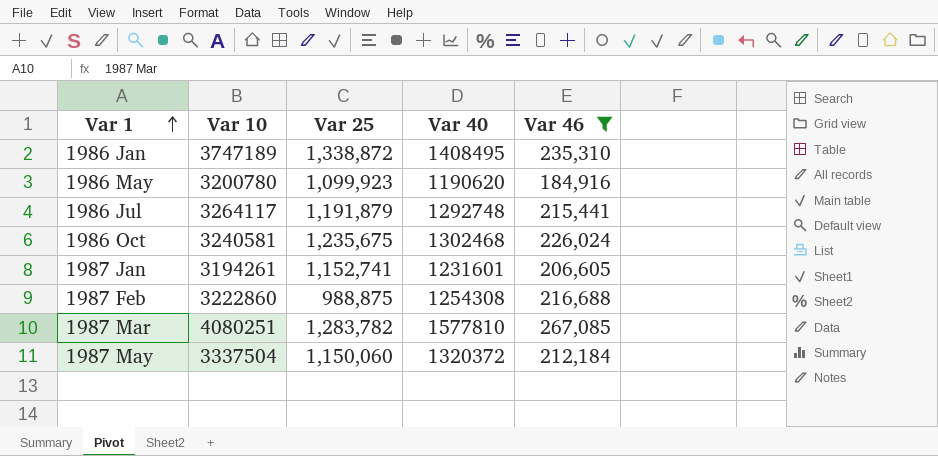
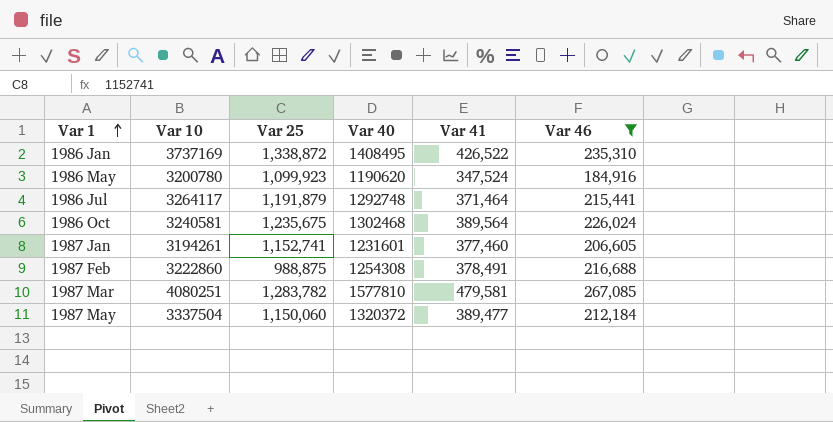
column Var 41 | position: none -> 5
1986 Jan | Var 10: 3747189 -> 3737169

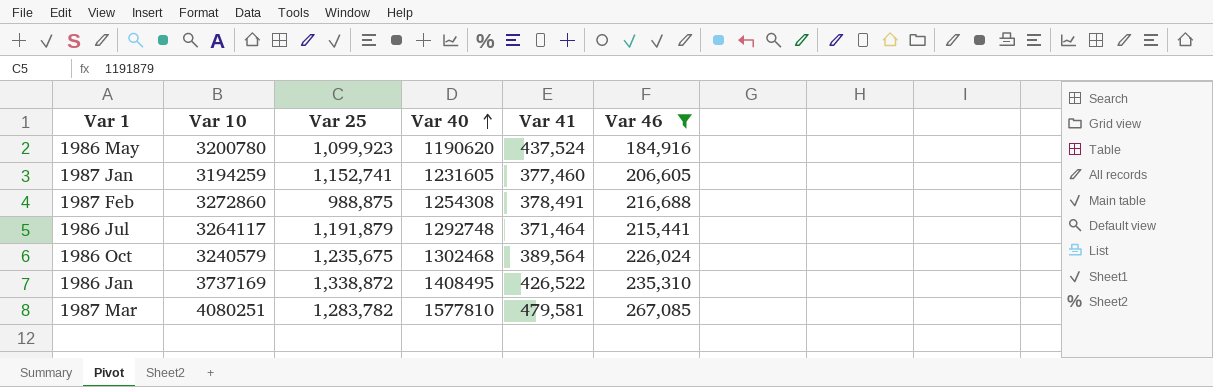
row order: Var 1 ascending -> Var 40 ascending
row 1987 May: 3337504 | 1,150,060 | 1320372 | 389,477 | 212,184 -> none
1986 May | Var 41: 347,524 -> 437,524
1987 Jan | Var 10: 3194261 -> 3194259
1987 Jan | Var 40: 1231601 -> 1231605
1987 Feb | Var 10: 3222860 -> 3272860
1986 Oct | Var 10: 3240581 -> 3240579

